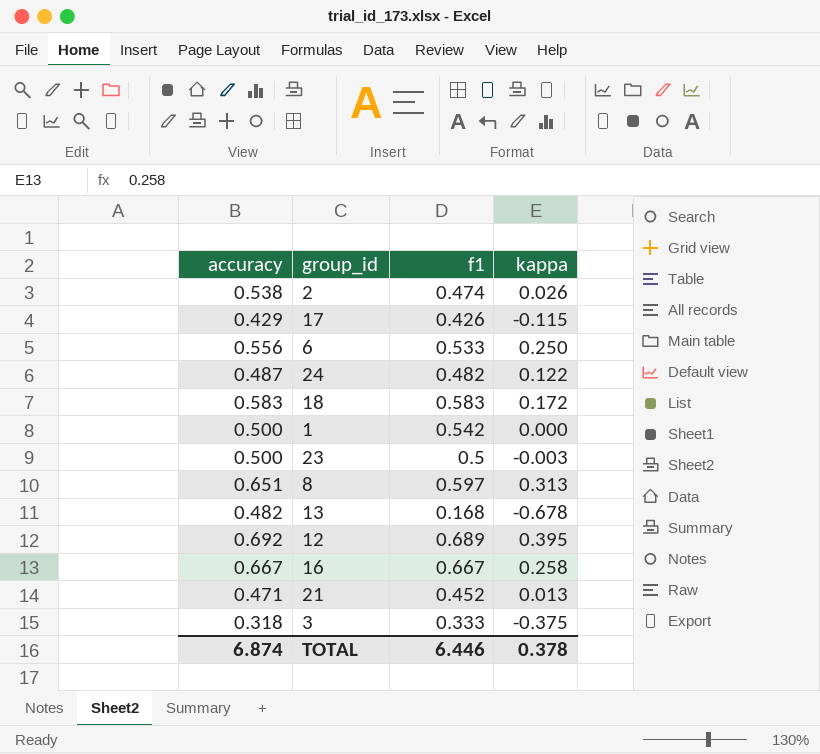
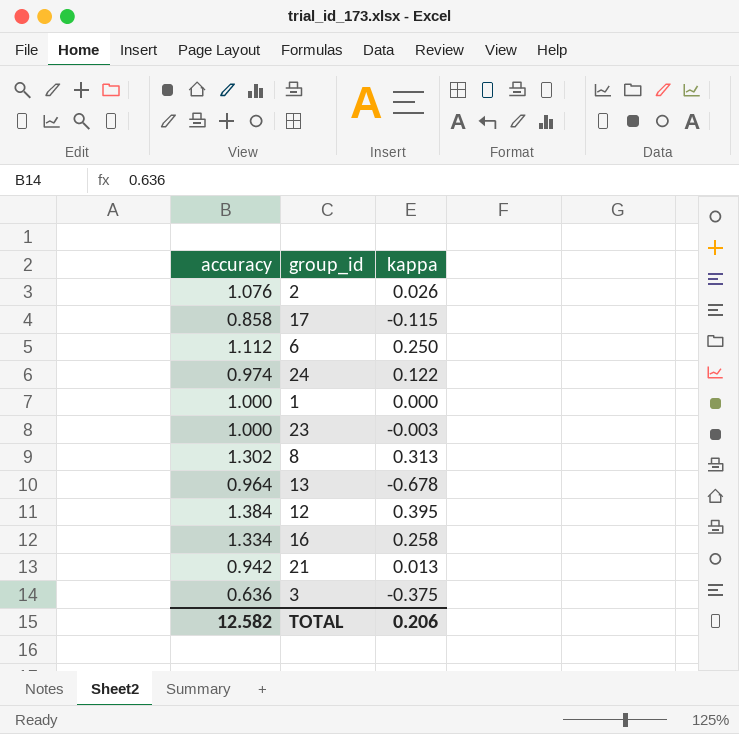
column f1 | position: 3 -> none
row 18: 0.583 | 0.583 | 0.172 -> none
2 | accuracy: 0.538 -> 1.076
17 | accuracy: 0.429 -> 0.858
6 | accuracy: 0.556 -> 1.112
24 | accuracy: 0.487 -> 0.974
1 | accuracy: 0.500 -> 1.000
23 | accuracy: 0.500 -> 1.000
8 | accuracy: 0.651 -> 1.302
13 | accuracy: 0.482 -> 0.964
12 | accuracy: 0.692 -> 1.384
16 | accuracy: 0.667 -> 1.334
21 | accuracy: 0.471 -> 0.942
3 | accuracy: 0.318 -> 0.636
TOTAL | accuracy: 6.874 -> 12.582
TOTAL | kappa: 0.378 -> 0.206

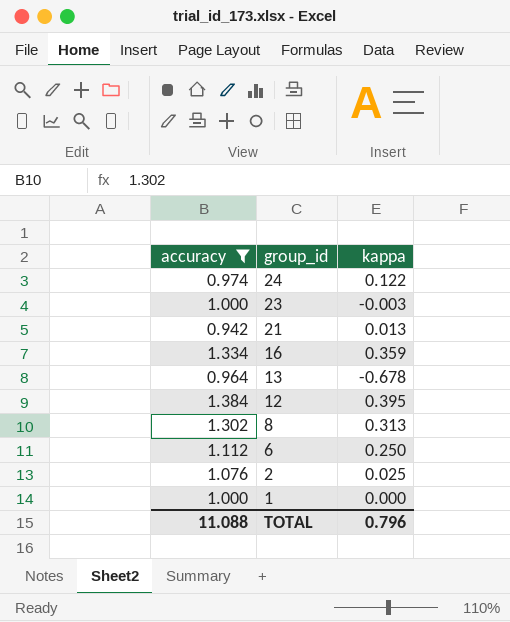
filter: none -> accuracy >= 0.942
row order: none -> group_id descending
16 | kappa: 0.258 -> 0.359
2 | kappa: 0.026 -> 0.025
TOTAL | accuracy: 12.582 -> 11.088
TOTAL | kappa: 0.206 -> 0.796

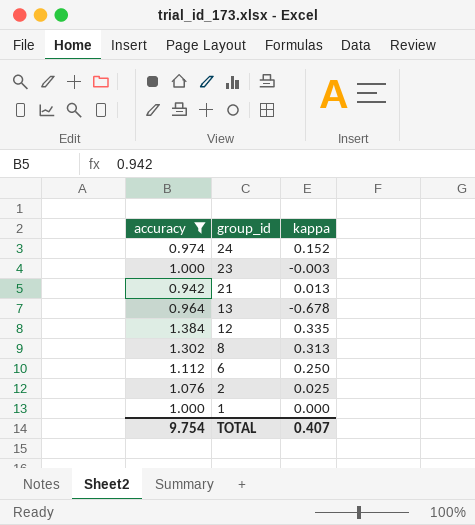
row 16: 1.334 | 0.359 -> none
24 | kappa: 0.122 -> 0.152
12 | kappa: 0.395 -> 0.335
TOTAL | accuracy: 11.088 -> 9.754
TOTAL | kappa: 0.796 -> 0.407

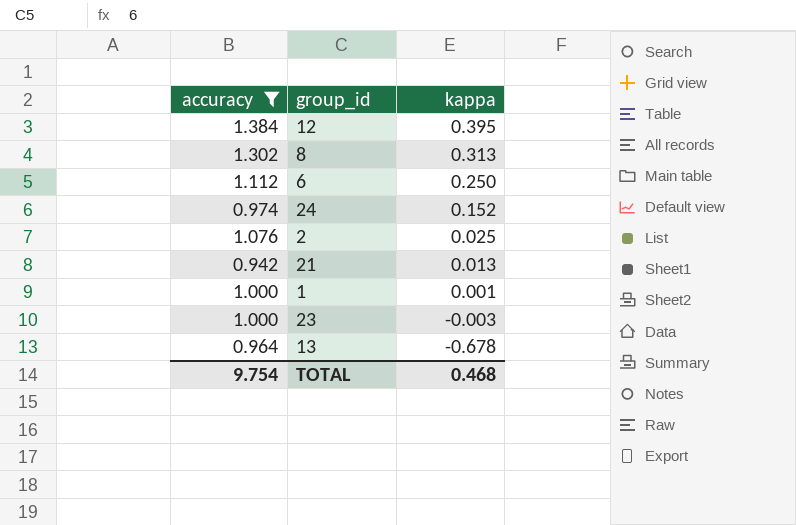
row order: group_id descending -> kappa descending
12 | kappa: 0.335 -> 0.395
1 | kappa: 0.000 -> 0.001
TOTAL | kappa: 0.407 -> 0.468

